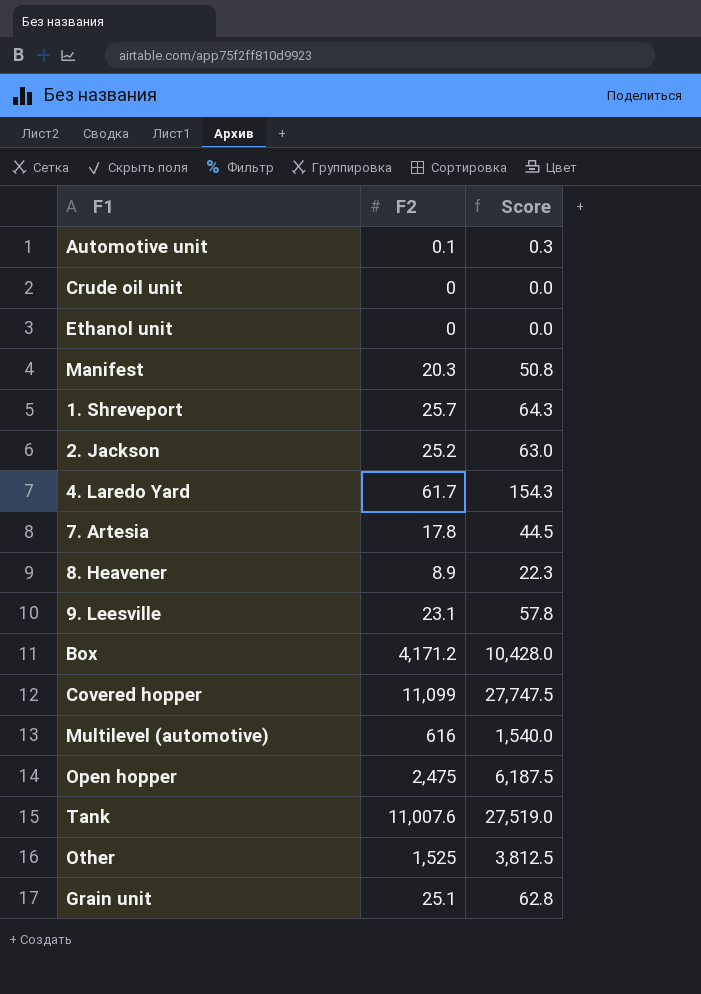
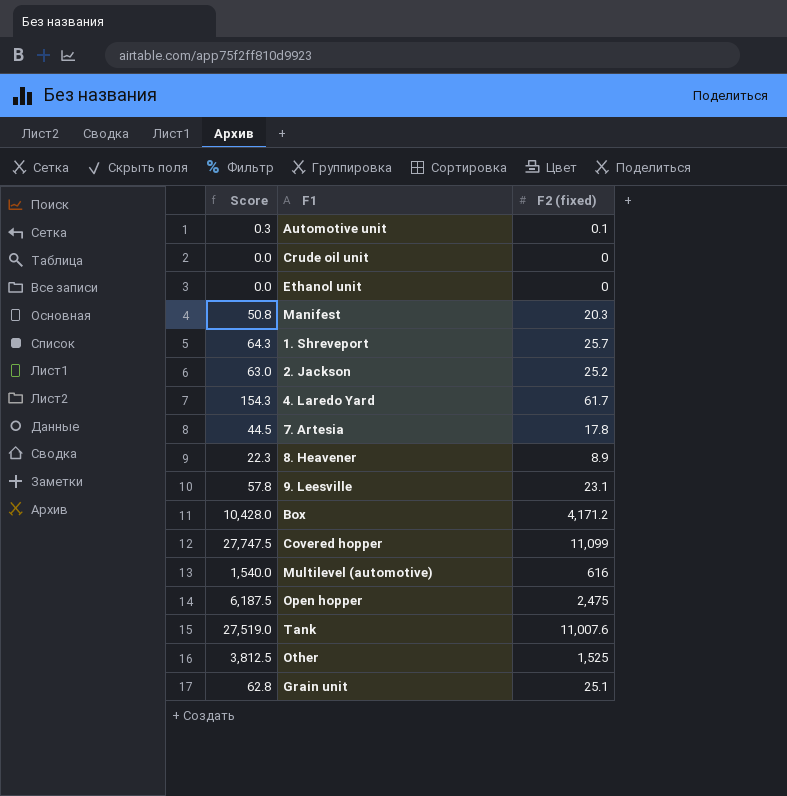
column Score | position: 3 -> 1
column name: F2 -> F2 (fixed)

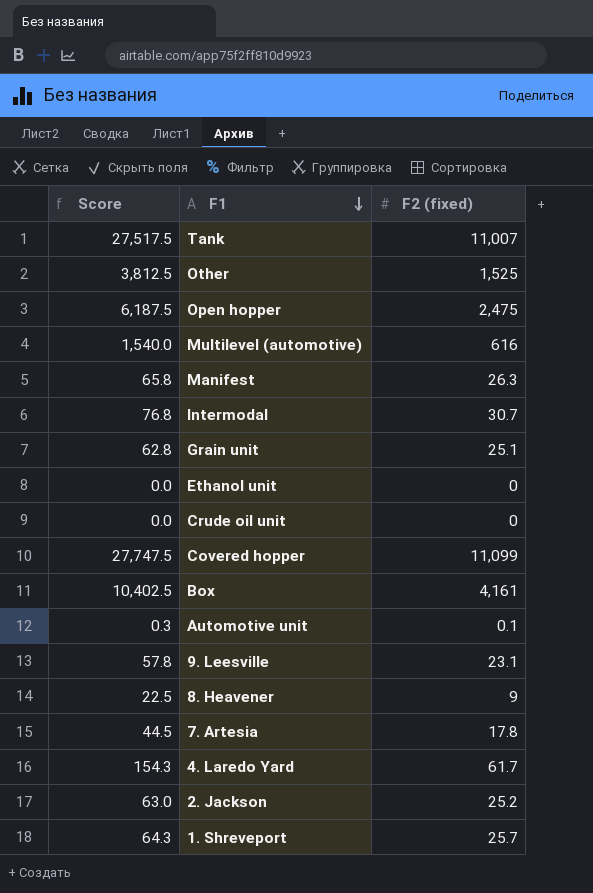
row order: none -> F1 descending
Tank | Score: 27,519.0 -> 27,517.5
Tank | F2 (fixed): 11,007.6 -> 11,007
Manifest | Score: 50.8 -> 65.8
Manifest | F2 (fixed): 20.3 -> 26.3
row Intermodal: none -> 76.8 | 30.7
Box | Score: 10,428.0 -> 10,402.5
Box | F2 (fixed): 4,171.2 -> 4,161
8. Heavener | Score: 22.3 -> 22.5
8. Heavener | F2 (fixed): 8.9 -> 9

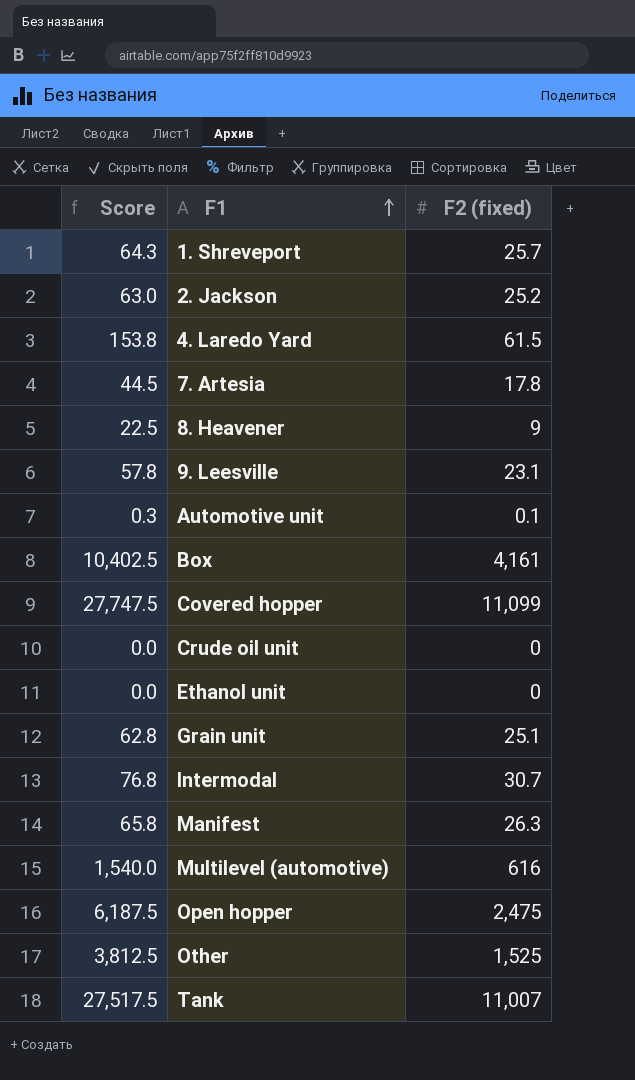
row order: F1 descending -> F1 ascending
4. Laredo Yard | Score: 154.3 -> 153.8
4. Laredo Yard | F2 (fixed): 61.7 -> 61.5

